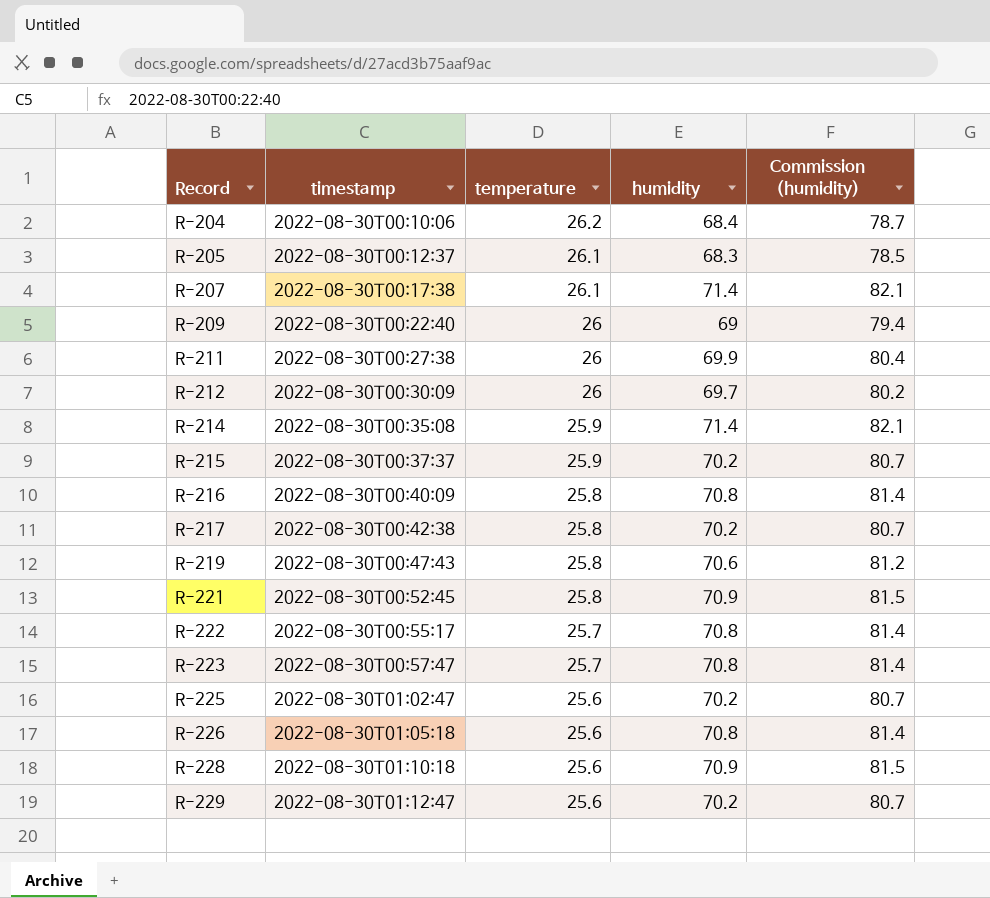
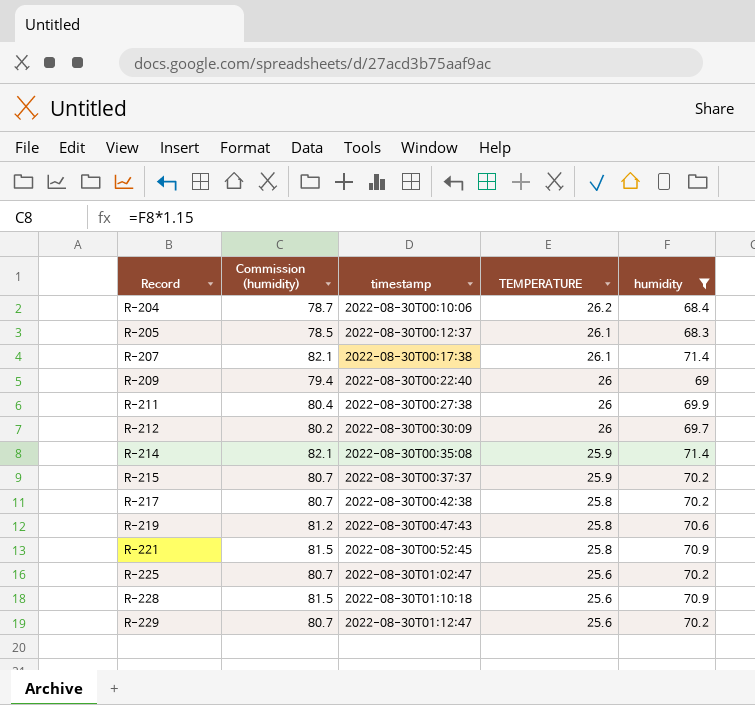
filter: none -> humidity != 70.8
column Commission (humidity) | position: 5 -> 2
column name: temperature -> TEMPERATURE

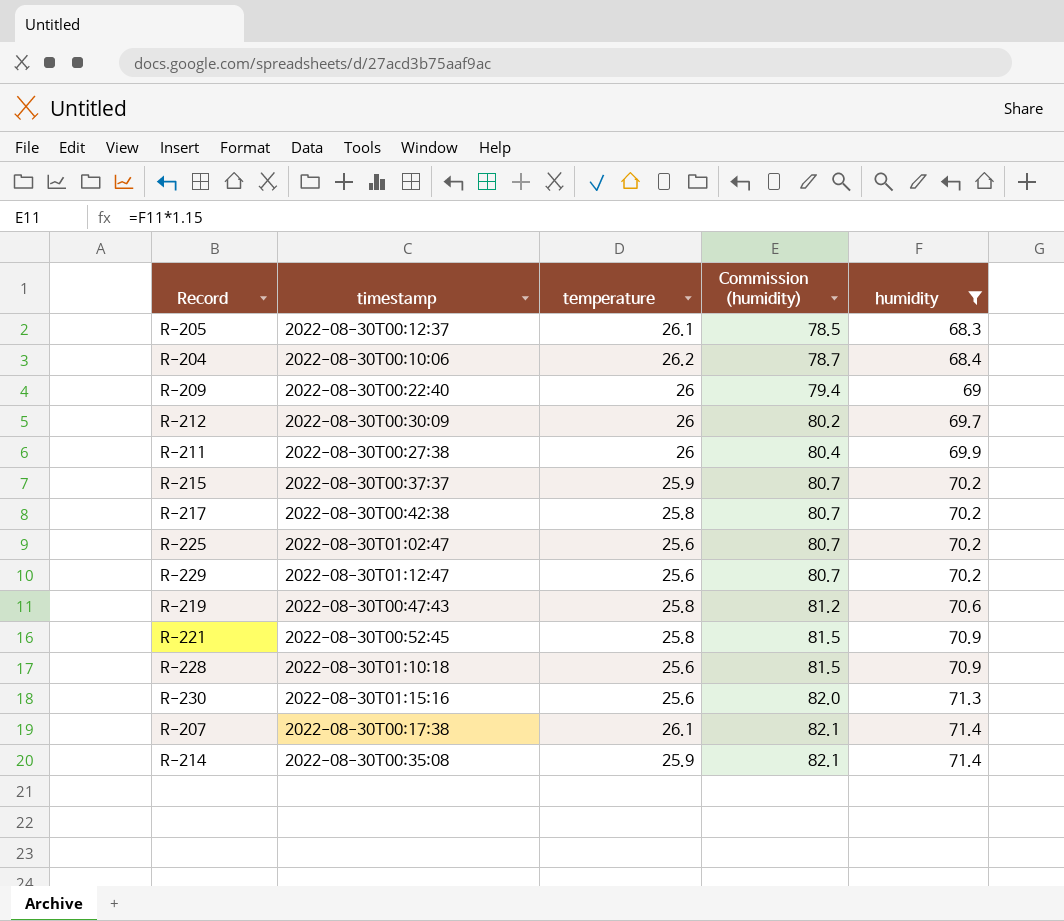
row order: Record ascending -> Commission (humidity) ascending
column name: TEMPERATURE -> temperature
column Commission (humidity) | position: 2 -> 4
row R-230: none -> 2022-08-30T01:15:16 | 25.6 | 82.0 | 71.3

